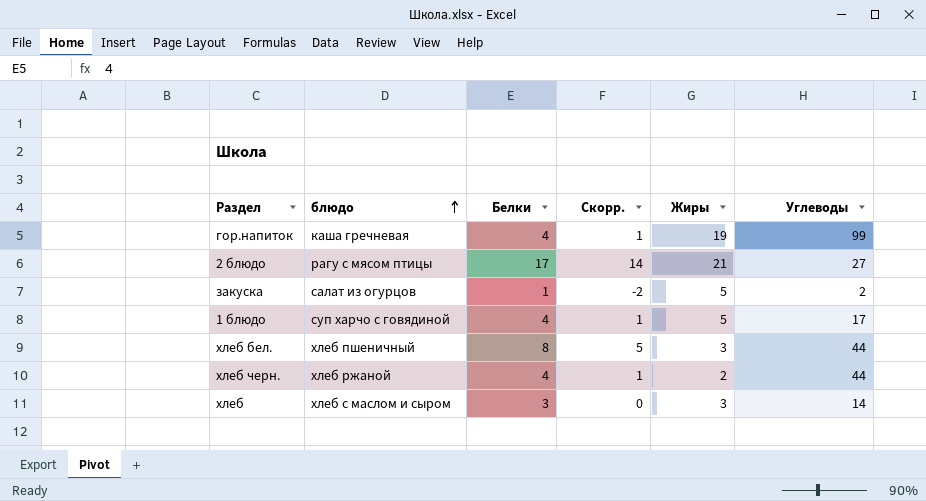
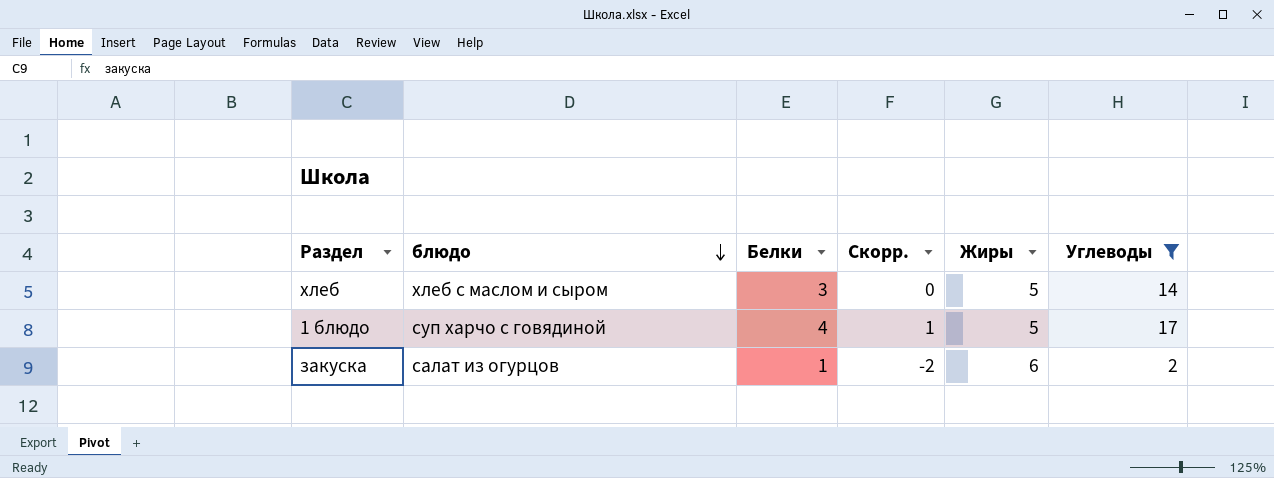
filter: none -> Углеводы <= 17
row order: блюдо ascending -> блюдо descending
хлеб | Жиры: 3 -> 5
закуска | Жиры: 5 -> 6

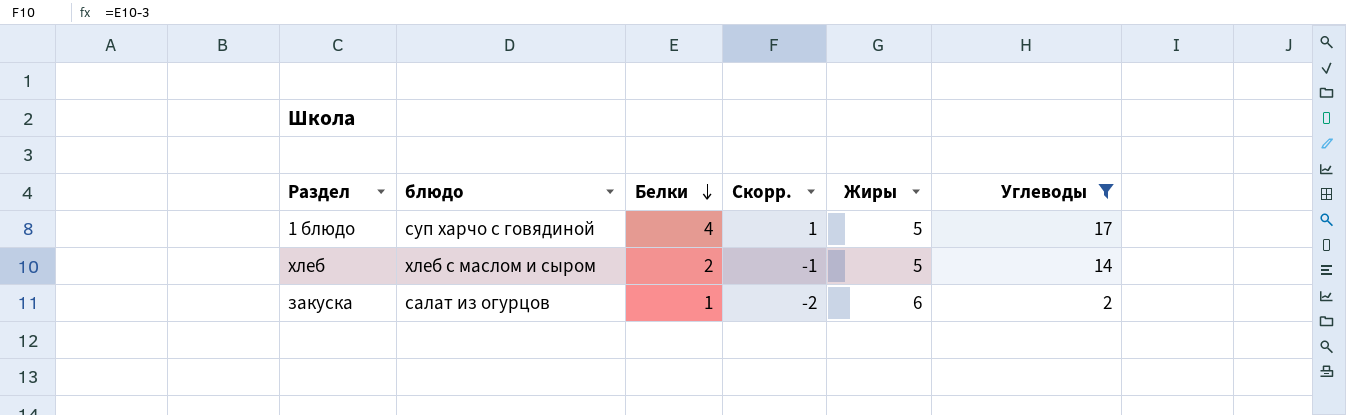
row order: блюдо descending -> Белки descending
хлеб | Белки: 3 -> 2
хлеб | Скорр.: 0 -> -1

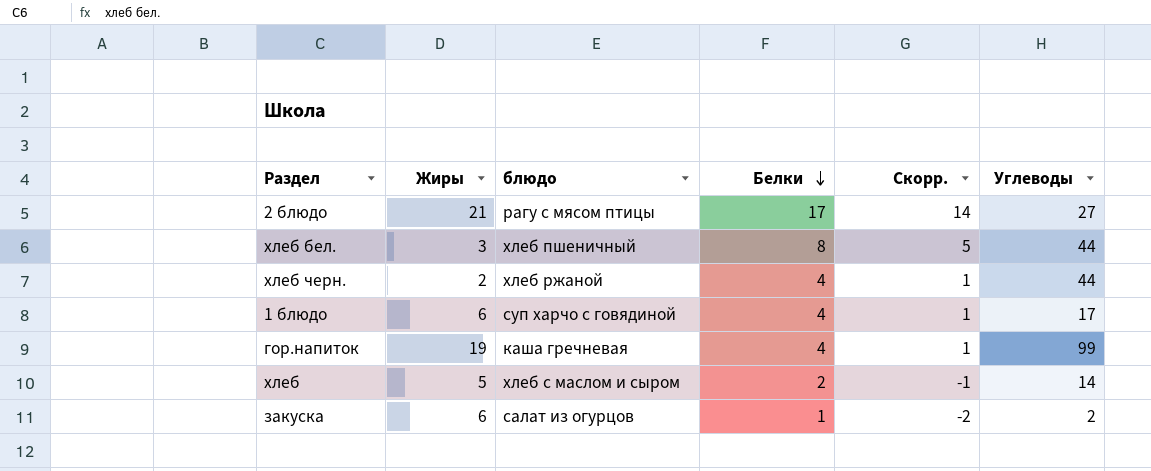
filter: Углеводы <= 17 -> none
column Жиры | position: 5 -> 2
1 блюдо | Жиры: 5 -> 6

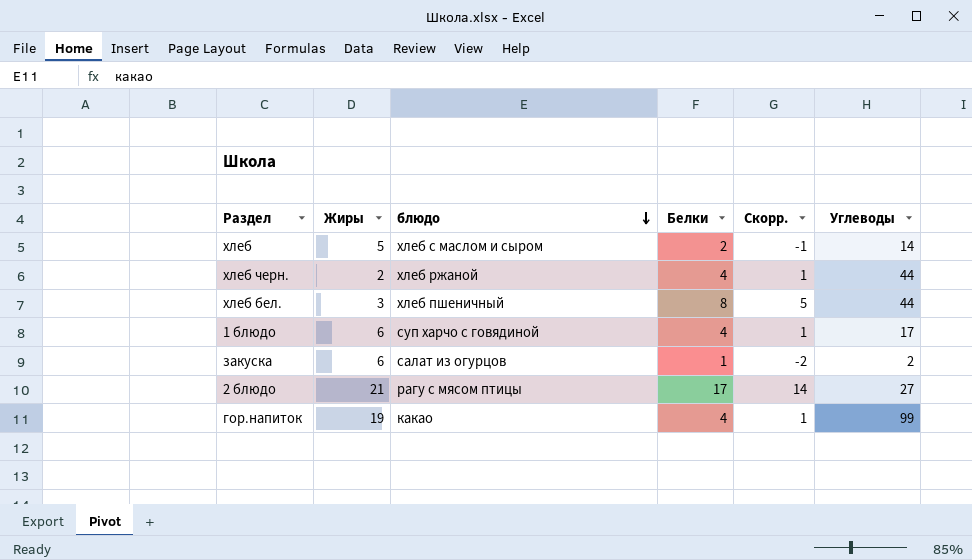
row order: Белки descending -> блюдо descending
гор.напиток | блюдо: каша гречневая -> какао

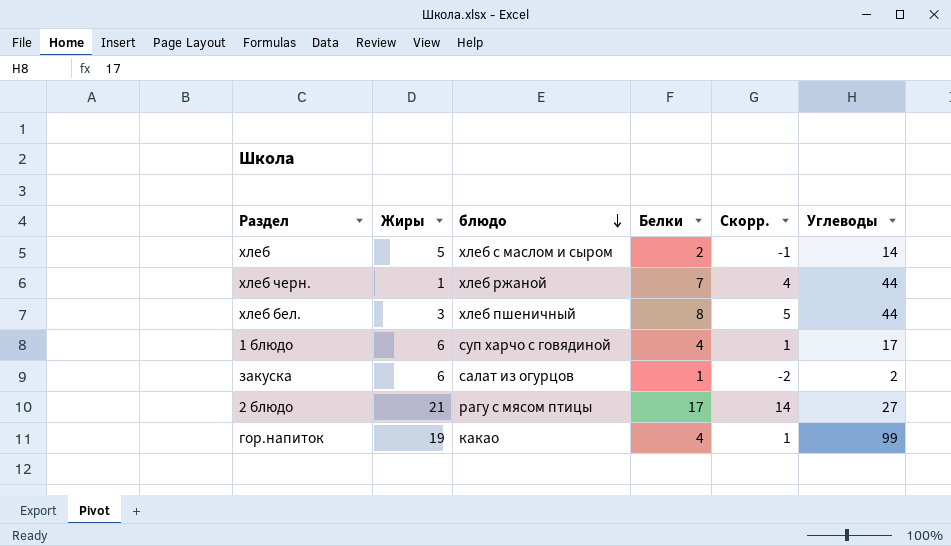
хлеб черн. | Жиры: 2 -> 1
хлеб черн. | Белки: 4 -> 7
хлеб черн. | Скорр.: 1 -> 4

